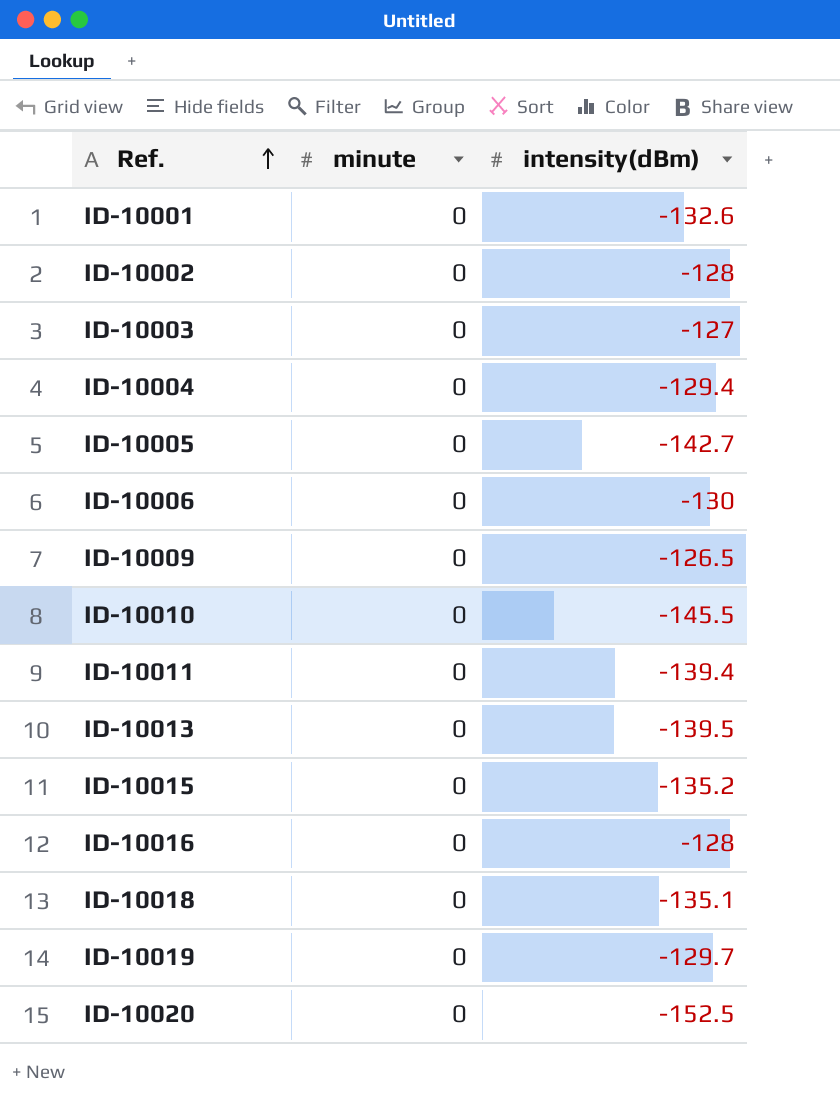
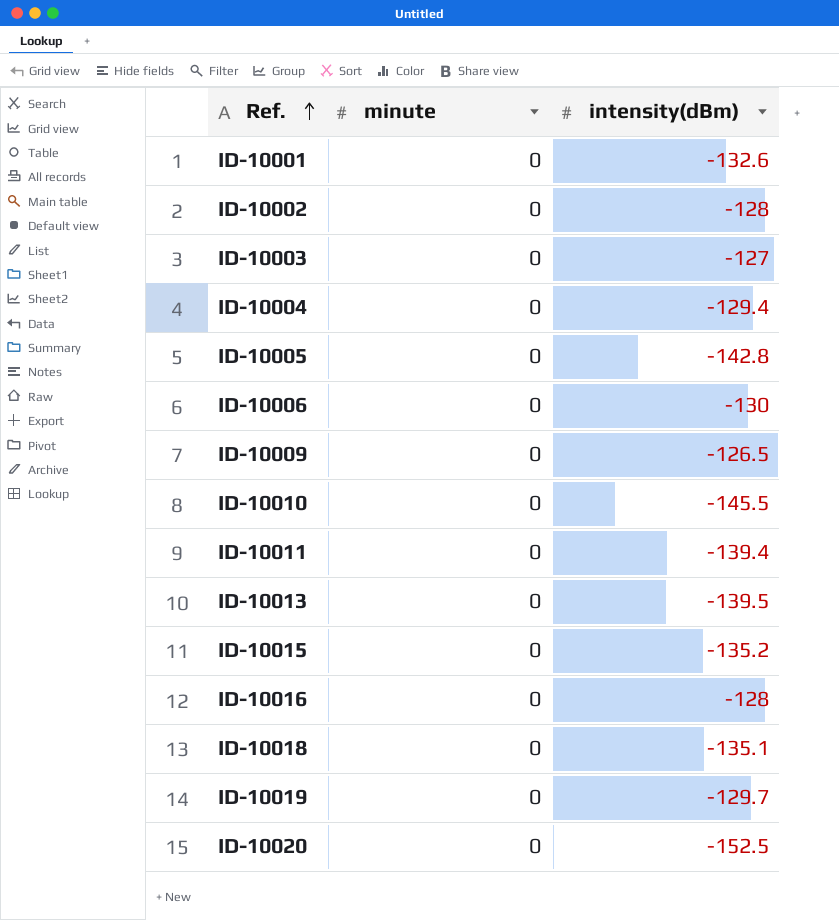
ID-10005 | intensity(dBm): -142.7 -> -142.8

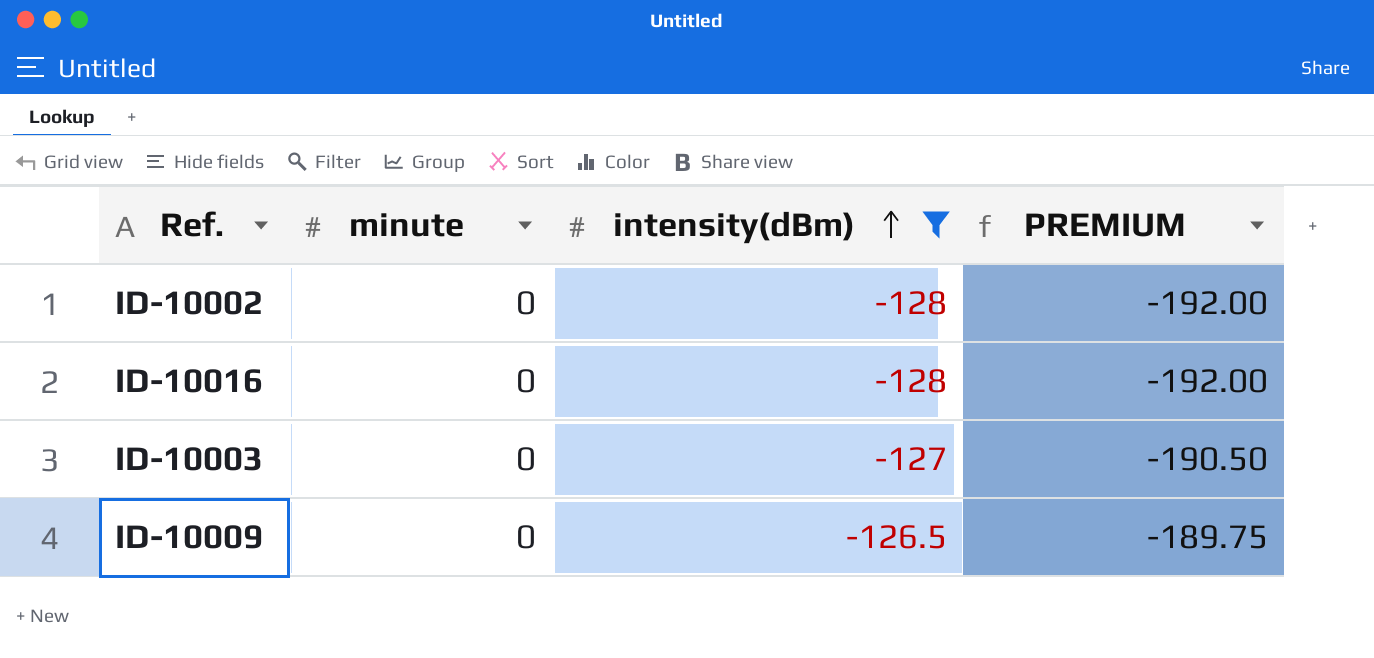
filter: none -> intensity(dBm) >= -128
row order: Ref. ascending -> intensity(dBm) ascending
column PREMIUM | formula: none -> [intensity(dBm)] * 1.5

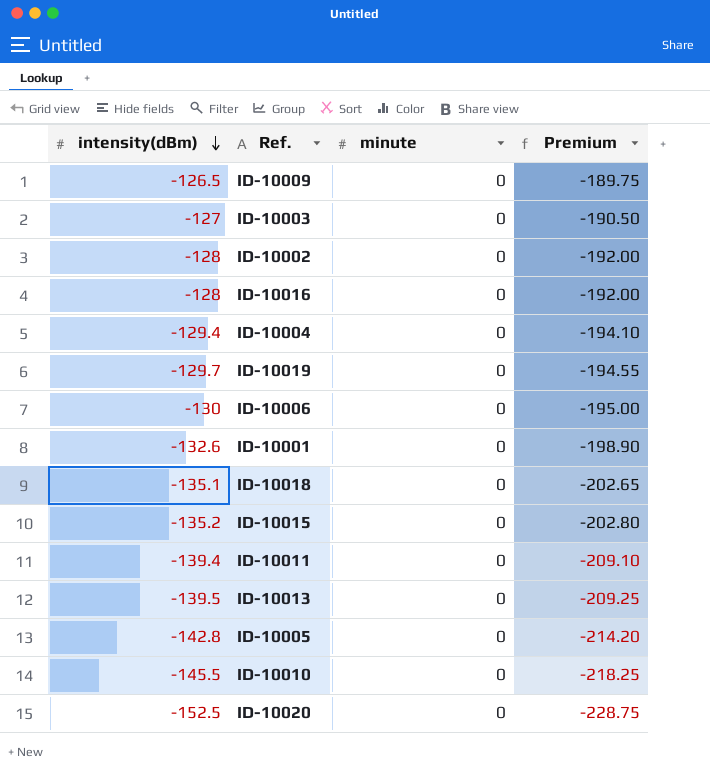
filter: intensity(dBm) >= -128 -> none
row order: intensity(dBm) ascending -> intensity(dBm) descending
column intensity(dBm) | position: 3 -> 1
column name: PREMIUM -> Premium

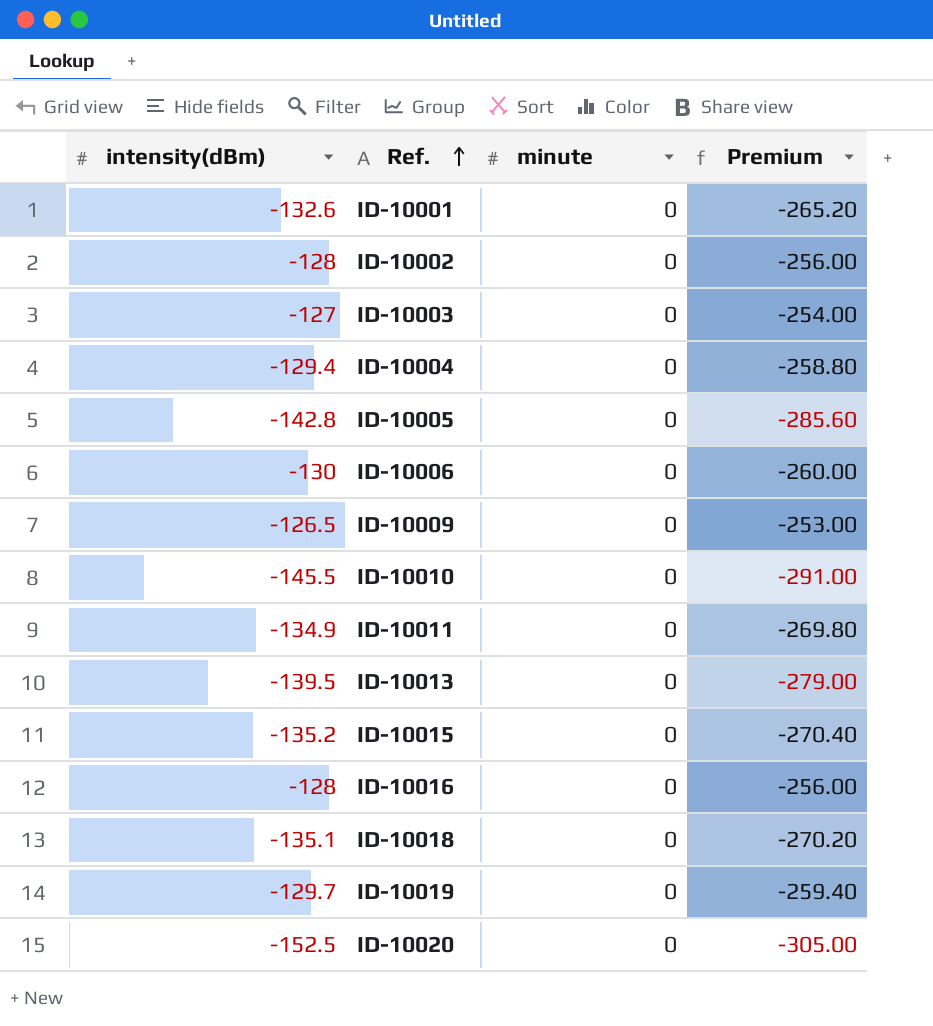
row order: intensity(dBm) descending -> Ref. ascending
column Premium | formula: [intensity(dBm)] * 1.5 -> [intensity(dBm)] * 2
ID-10011 | intensity(dBm): -139.4 -> -134.9

